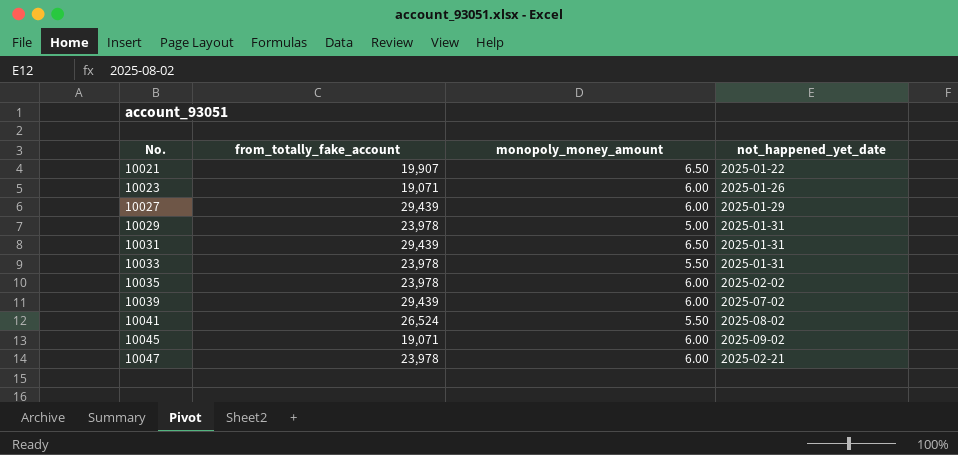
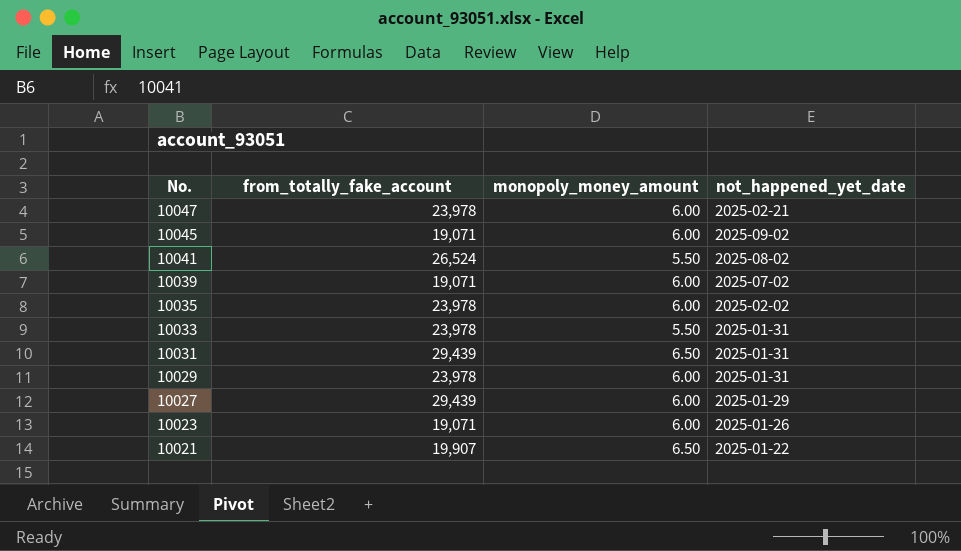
row order: No. ascending -> No. descending
10039 | from_totally_fake_account: 29,439 -> 19,071
10029 | monopoly_money_amount: 5.00 -> 6.00

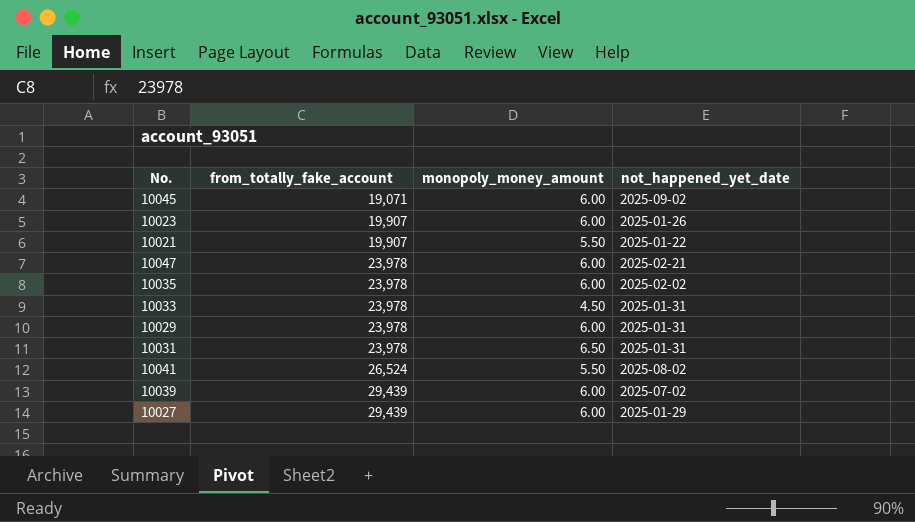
row order: No. descending -> from_totally_fake_account ascending
10023 | from_totally_fake_account: 19,071 -> 19,907
10021 | monopoly_money_amount: 6.50 -> 5.50
10033 | monopoly_money_amount: 5.50 -> 4.50
10031 | from_totally_fake_account: 29,439 -> 23,978
10039 | from_totally_fake_account: 19,071 -> 29,439

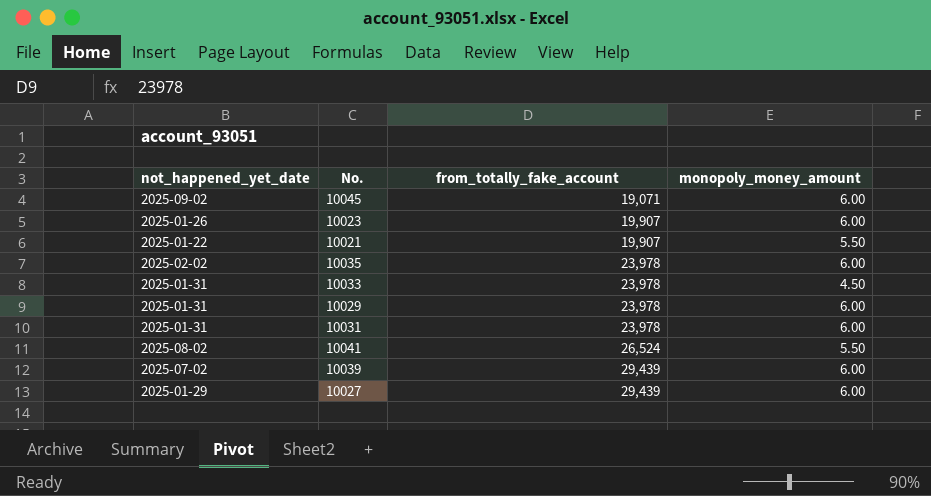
column not_happened_yet_date | position: 4 -> 1
row 10047: 23,978 | 6.00 | 2025-02-21 -> none
10031 | monopoly_money_amount: 6.50 -> 6.00

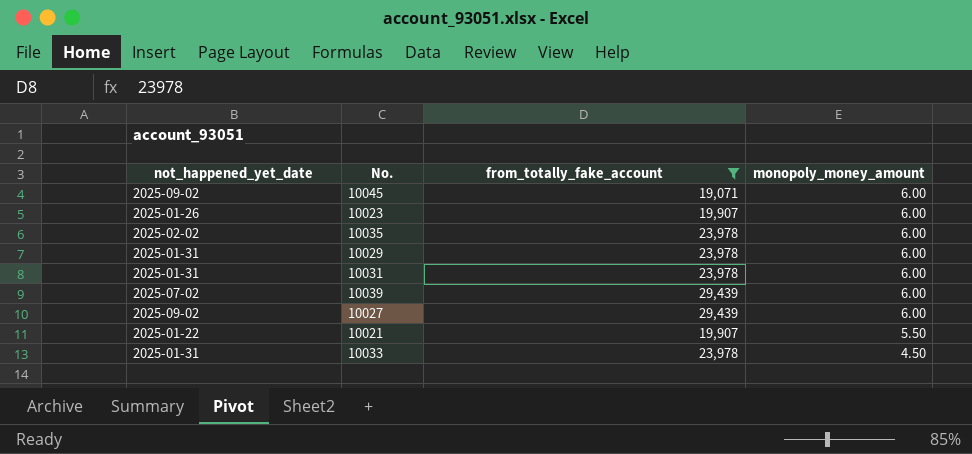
filter: none -> from_totally_fake_account != 26,524
row order: from_totally_fake_account ascending -> monopoly_money_amount descending
10027 | not_happened_yet_date: 2025-01-29 -> 2025-09-02

